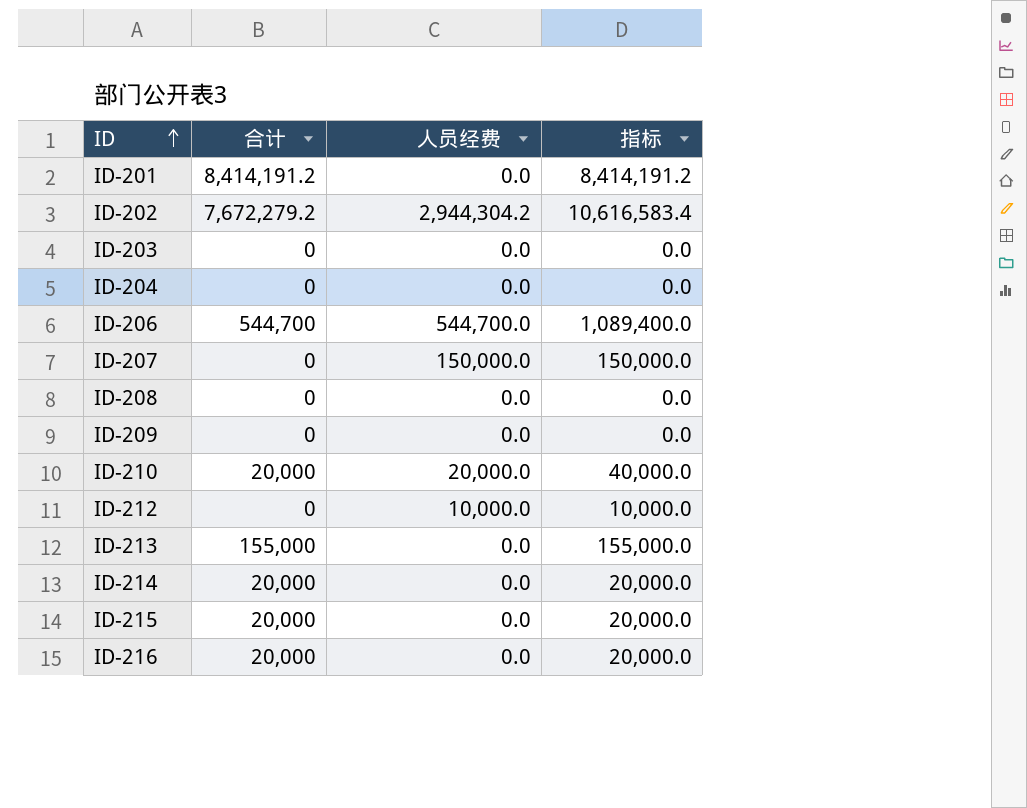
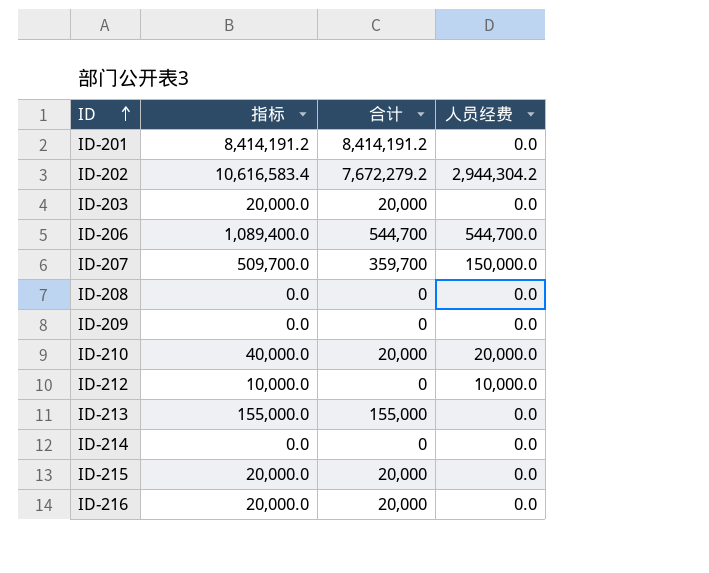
column 指标 | position: 4 -> 2
row ID-204: 0 | 0.0 | 0.0 -> none
ID-203 | 指标: 0.0 -> 20,000.0
ID-203 | 合计: 0 -> 20,000
ID-207 | 指标: 150,000.0 -> 509,700.0
ID-207 | 合计: 0 -> 359,700
ID-214 | 指标: 20,000.0 -> 0.0
ID-214 | 合计: 20,000 -> 0

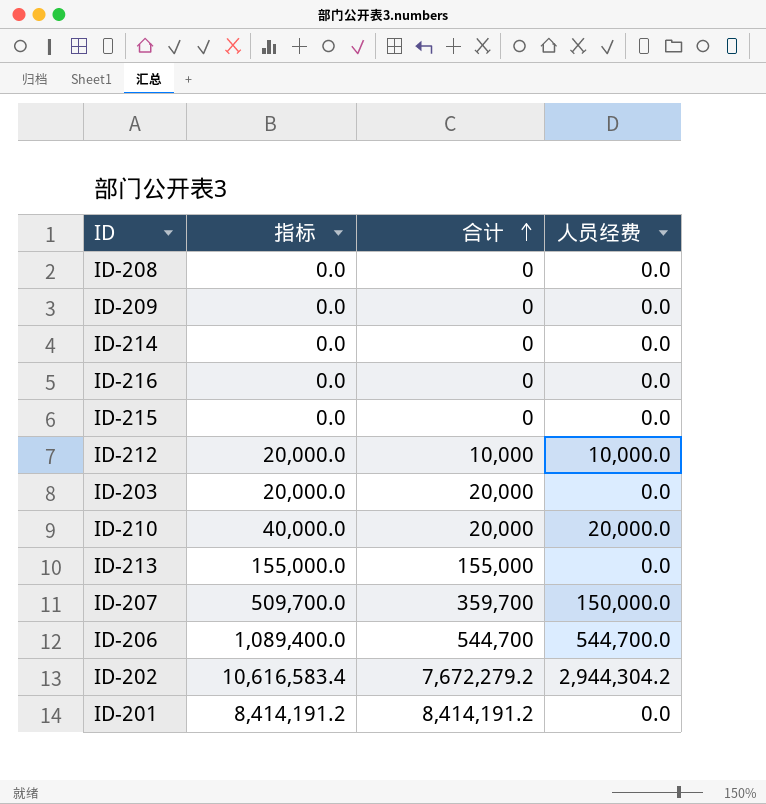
row order: ID ascending -> 合计 ascending
ID-216 | 指标: 20,000.0 -> 0.0
ID-216 | 合计: 20,000 -> 0
ID-215 | 指标: 20,000.0 -> 0.0
ID-215 | 合计: 20,000 -> 0
ID-212 | 指标: 10,000.0 -> 20,000.0
ID-212 | 合计: 0 -> 10,000

